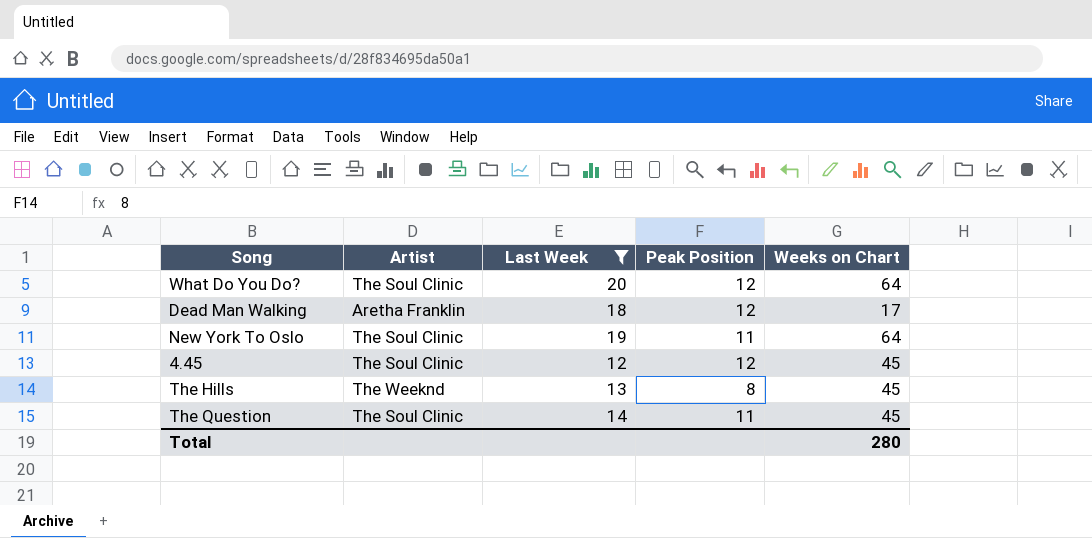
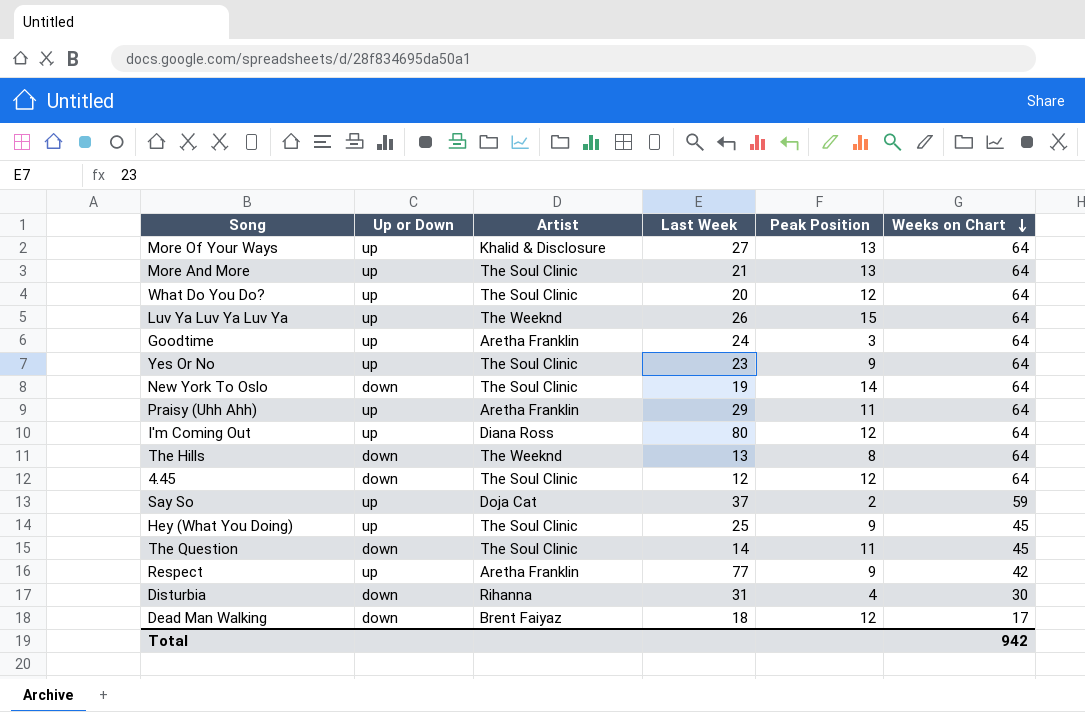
filter: Last Week <= 20 -> none
row order: none -> Weeks on Chart descending
column Up or Down | position: none -> 2
New York To Oslo | Peak Position: 11 -> 14
The Hills | Weeks on Chart: 45 -> 64
4.45 | Weeks on Chart: 45 -> 64
Dead Man Walking | Artist: Aretha Franklin -> Brent Faiyaz
Total | Weeks on Chart: 280 -> 942

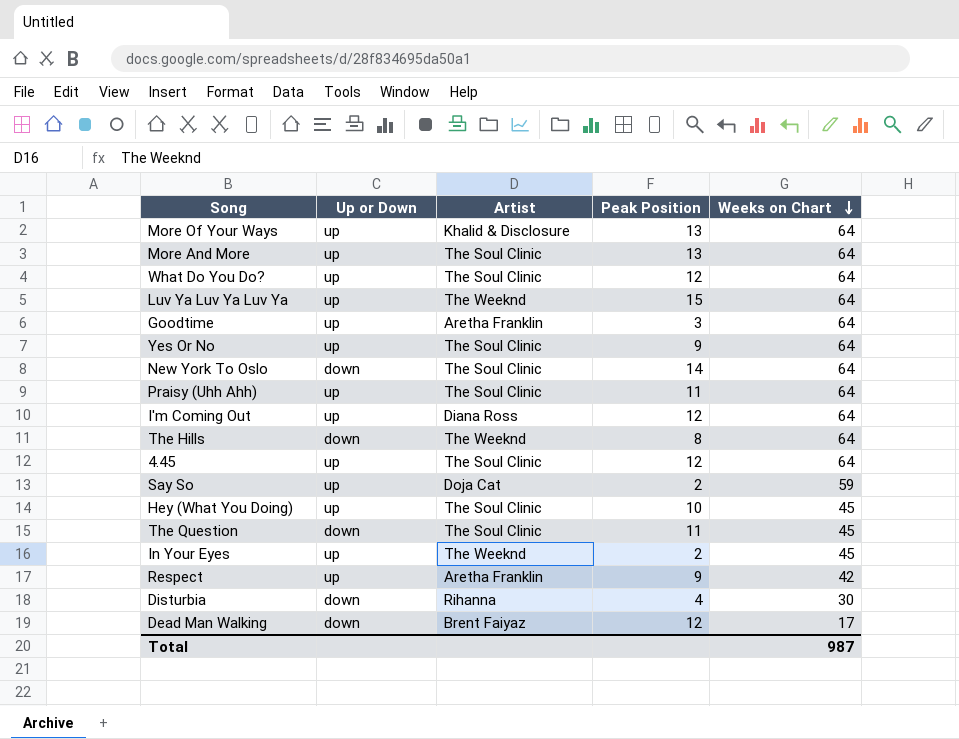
column Last Week | position: 4 -> none
Praisy (Uhh Ahh) | Artist: Aretha Franklin -> The Soul Clinic
4.45 | Up or Down: down -> up
Hey (What You Doing) | Peak Position: 9 -> 10
row In Your Eyes: none -> up | The Weeknd | 2 | 45
Total | Weeks on Chart: 942 -> 987

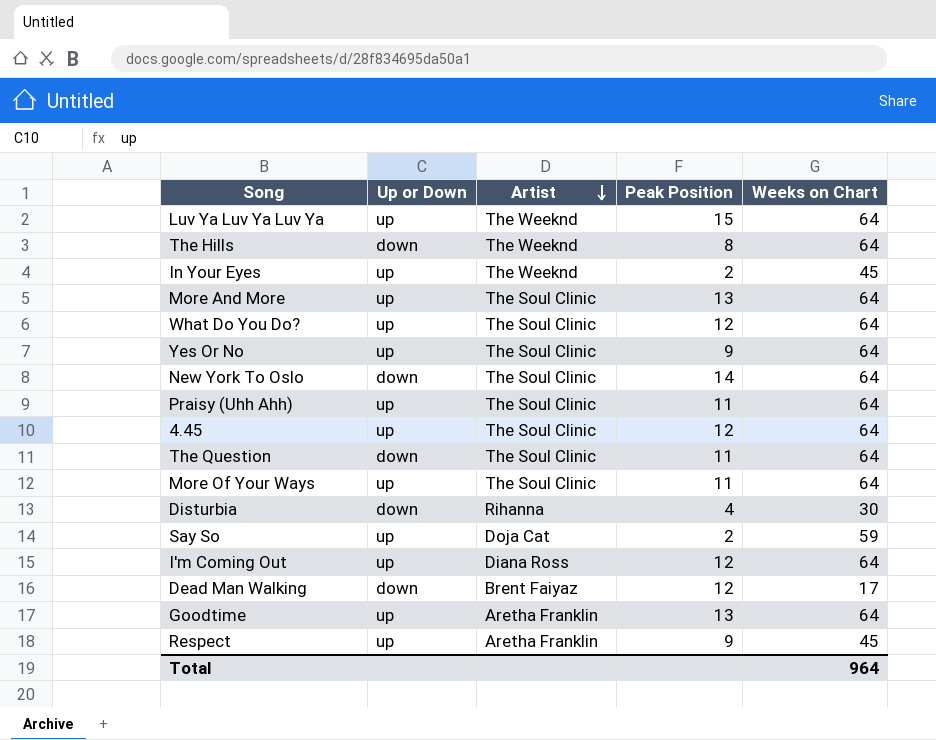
row order: Weeks on Chart descending -> Artist descending
row Hey (What You Doing): up | The Soul Clinic | 10 | 45 -> none
The Question | Weeks on Chart: 45 -> 64
More Of Your Ways | Artist: Khalid & Disclosure -> The Soul Clinic
More Of Your Ways | Peak Position: 13 -> 11
Goodtime | Peak Position: 3 -> 13
Respect | Weeks on Chart: 42 -> 45
Total | Weeks on Chart: 987 -> 964

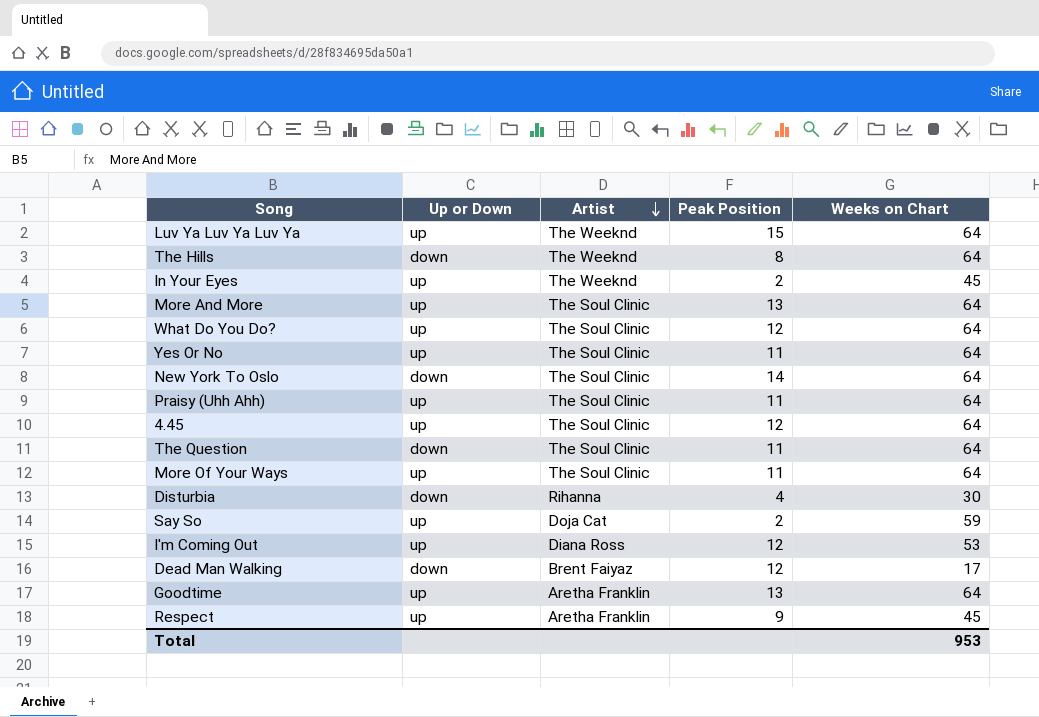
Yes Or No | Peak Position: 9 -> 11
I'm Coming Out | Weeks on Chart: 64 -> 53
Total | Weeks on Chart: 964 -> 953

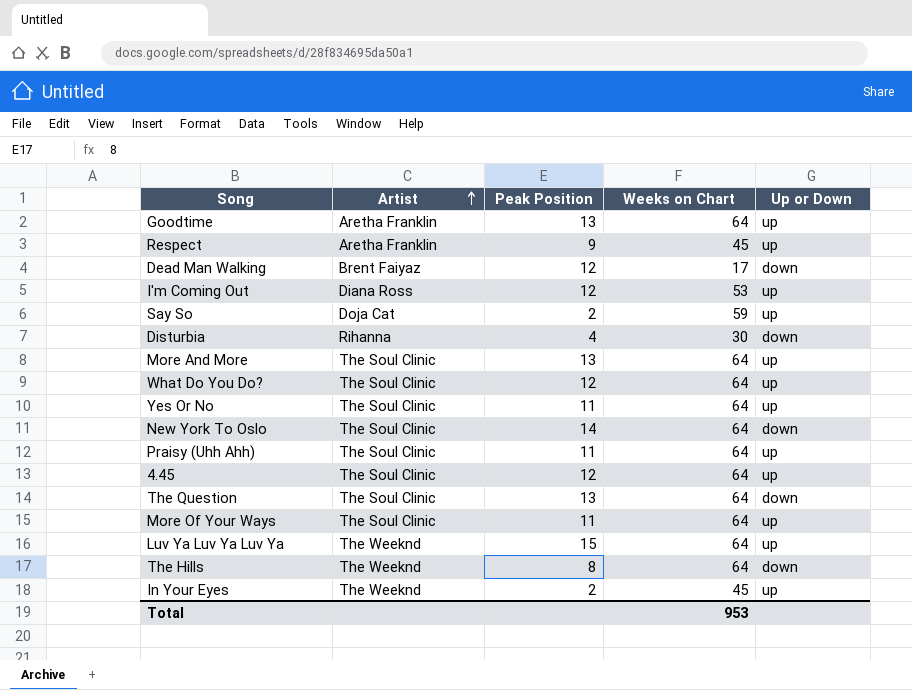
row order: Artist descending -> Artist ascending
column Up or Down | position: 2 -> 5
The Question | Peak Position: 11 -> 13

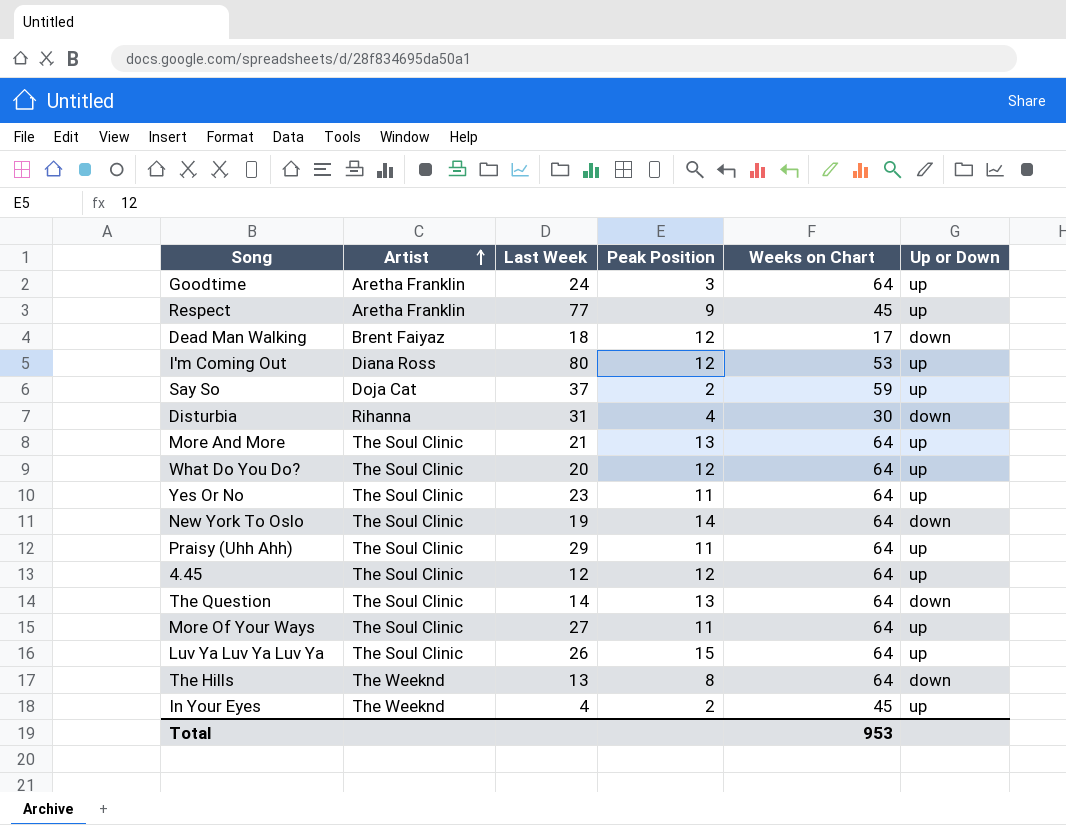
column Last Week | position: none -> 3
Goodtime | Peak Position: 13 -> 3
Luv Ya Luv Ya Luv Ya | Artist: The Weeknd -> The Soul Clinic

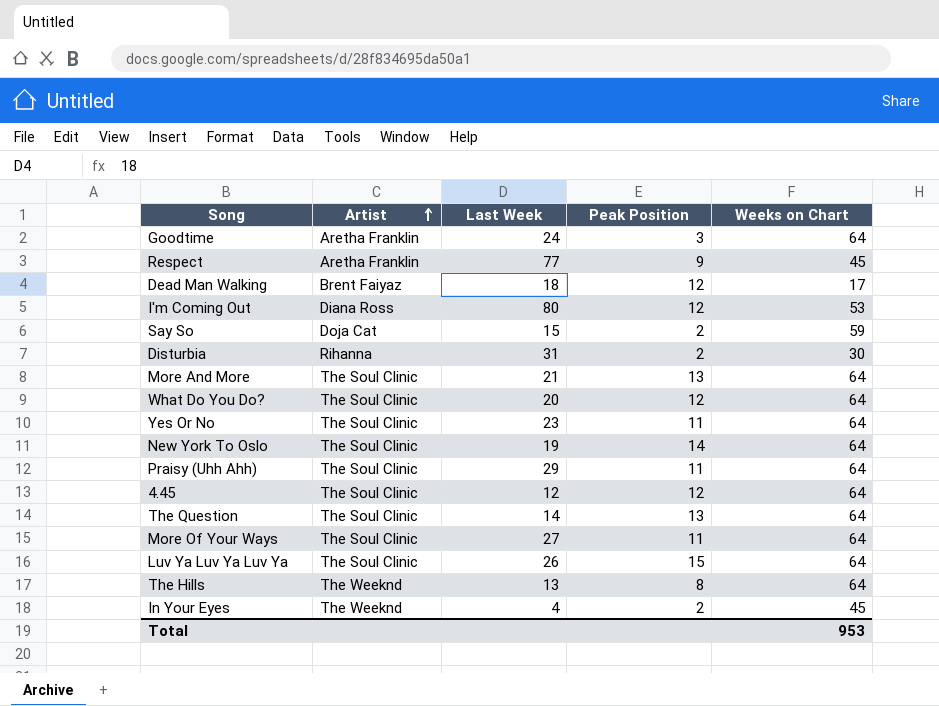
column Up or Down | position: 6 -> none
Say So | Last Week: 37 -> 15
Disturbia | Peak Position: 4 -> 2

